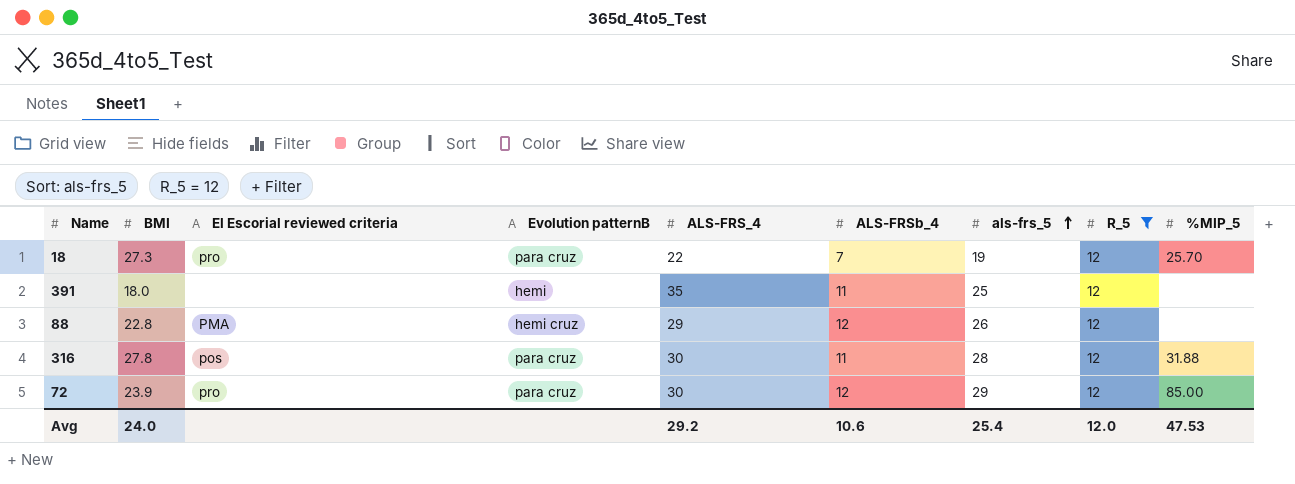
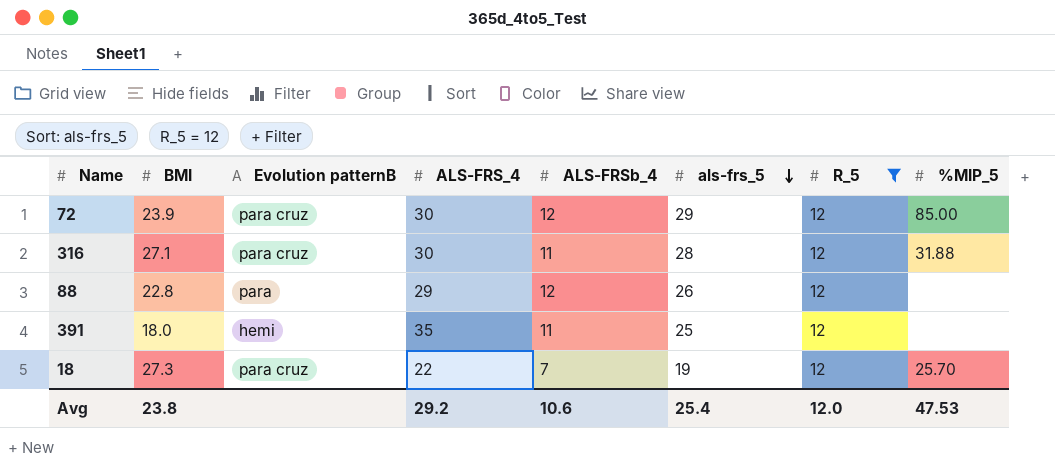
row order: als-frs_5 ascending -> als-frs_5 descending
column El Escorial reviewed criteria | position: 3 -> none
316 | BMI: 27.8 -> 27.1
88 | Evolution patternB: hemi cruz -> para
Avg | BMI: 24.0 -> 23.8

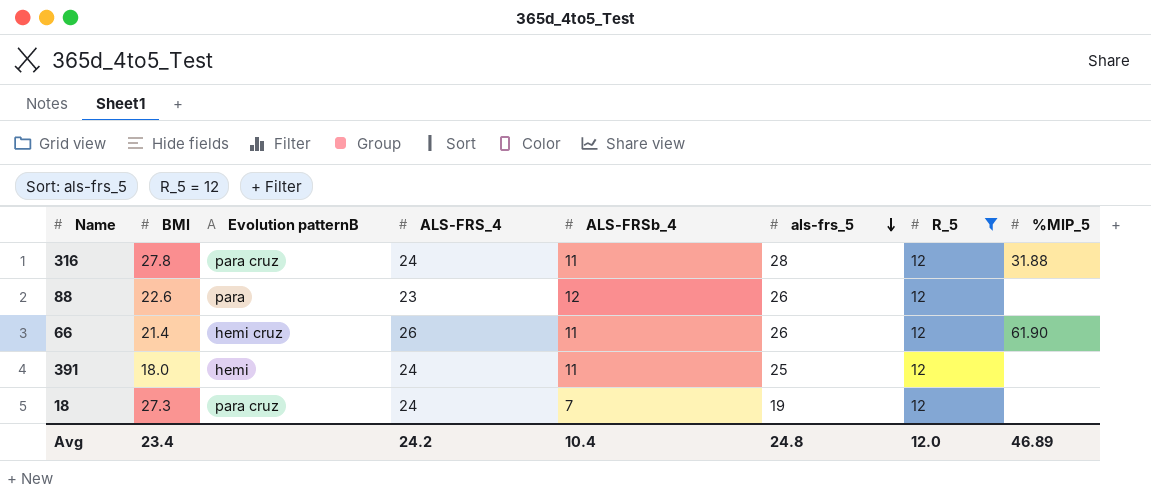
row 72: 23.9 | para cruz | 30 | 12 | 29 | 12 | 85.00 -> none
316 | BMI: 27.1 -> 27.8
316 | ALS-FRS_4: 30 -> 24
88 | BMI: 22.8 -> 22.6
88 | ALS-FRS_4: 29 -> 23
row 66: none -> 21.4 | hemi cruz | 26 | 11 | 26 | 12 | 61.90
391 | ALS-FRS_4: 35 -> 24
18 | ALS-FRS_4: 22 -> 24
18 | %MIP_5: 25.70 -> none
Avg | BMI: 23.8 -> 23.4
Avg | ALS-FRS_4: 29.2 -> 24.2
Avg | ALS-FRSb_4: 10.6 -> 10.4
Avg | als-frs_5: 25.4 -> 24.8
Avg | %MIP_5: 47.53 -> 46.89

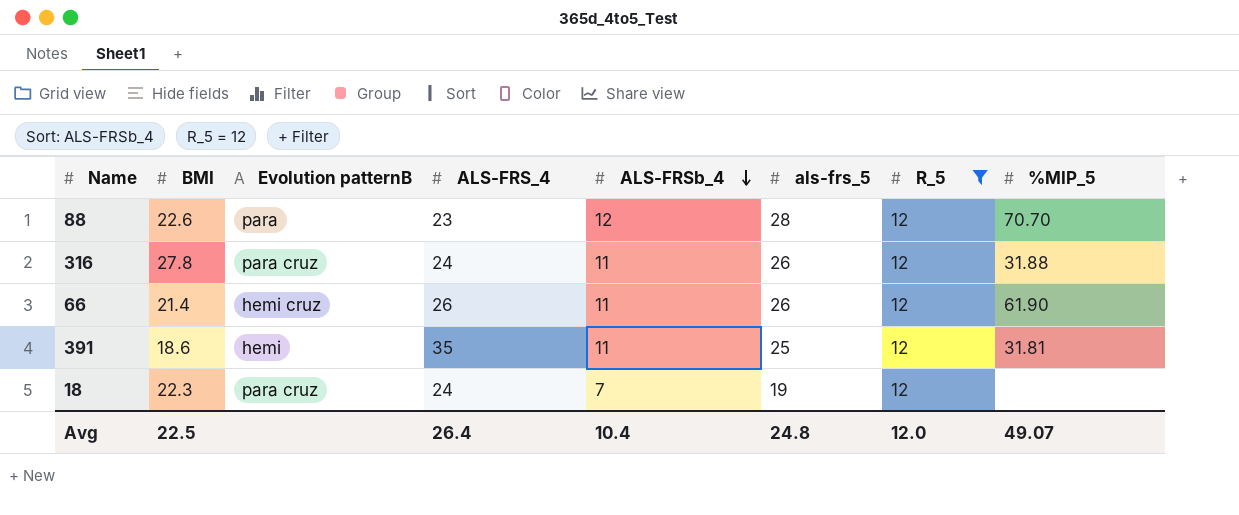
row order: als-frs_5 descending -> ALS-FRSb_4 descending
88 | als-frs_5: 26 -> 28
88 | %MIP_5: none -> 70.70
316 | als-frs_5: 28 -> 26
391 | BMI: 18.0 -> 18.6
391 | ALS-FRS_4: 24 -> 35
391 | %MIP_5: none -> 31.81
18 | BMI: 27.3 -> 22.3
Avg | BMI: 23.4 -> 22.5
Avg | ALS-FRS_4: 24.2 -> 26.4
Avg | %MIP_5: 46.89 -> 49.07

